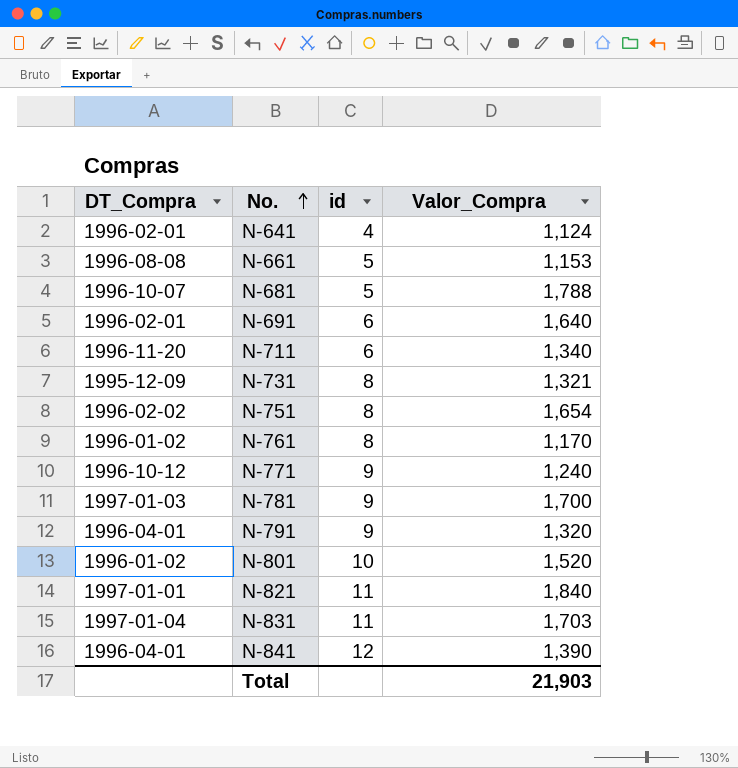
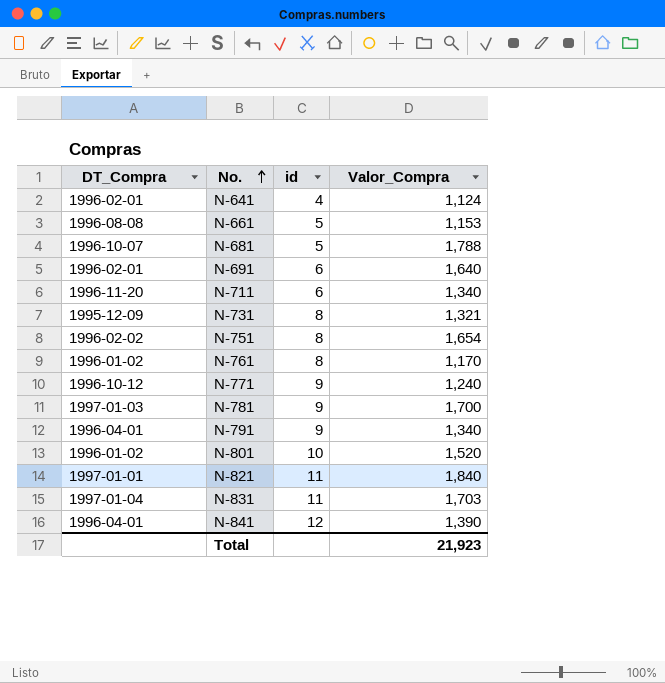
N-791 | Valor_Compra: 1,320 -> 1,340
Total | Valor_Compra: 21,903 -> 21,923

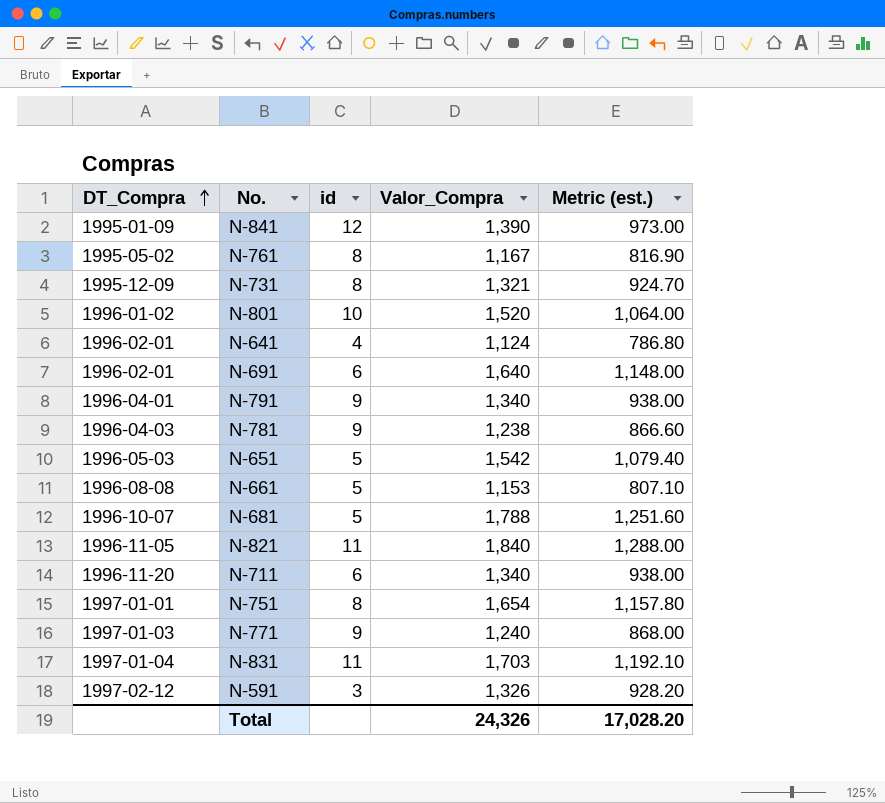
row order: No. ascending -> DT_Compra ascending
column Metric (est.) | formula: none -> [Valor_Compra] * 0.7
N-841 | DT_Compra: 1996-04-01 -> 1995-01-09
N-761 | DT_Compra: 1996-01-02 -> 1995-05-02
N-761 | Valor_Compra: 1,170 -> 1,167
N-781 | DT_Compra: 1997-01-03 -> 1996-04-03
N-781 | Valor_Compra: 1,700 -> 1,238
row N-651: none -> 1996-05-03 | 5 | 1,542 | 1,079.40
N-821 | DT_Compra: 1997-01-01 -> 1996-11-05
N-751 | DT_Compra: 1996-02-02 -> 1997-01-01
N-771 | DT_Compra: 1996-10-12 -> 1997-01-03
row N-591: none -> 1997-02-12 | 3 | 1,326 | 928.20
Total | Valor_Compra: 21,923 -> 24,326

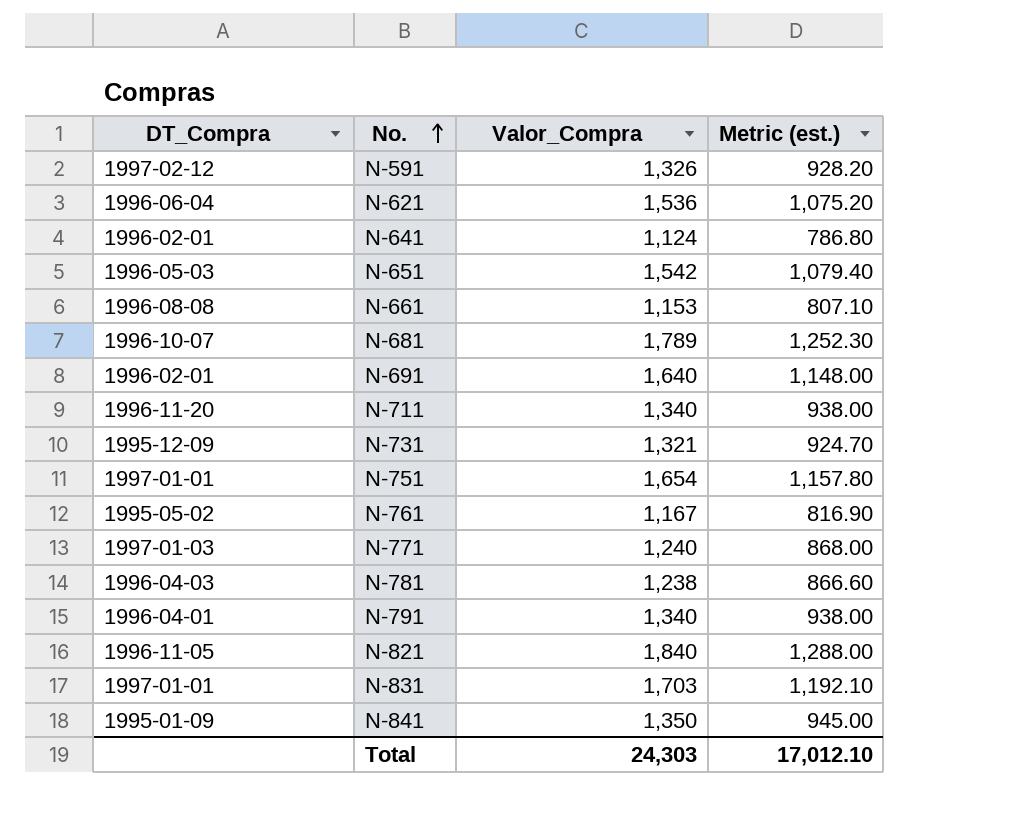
row order: DT_Compra ascending -> No. ascending
column id | position: 3 -> none
row N-801: 1996-01-02 | 10 | 1,520 | 1,064.00 -> none
row N-621: none -> 1996-06-04 | 1,536 | 1,075.20
N-681 | Valor_Compra: 1,788 -> 1,789
N-681 | Metric (est.): 1,251.60 -> 1,252.30
N-831 | DT_Compra: 1997-01-04 -> 1997-01-01
N-841 | Valor_Compra: 1,390 -> 1,350
N-841 | Metric (est.): 973.00 -> 945.00
Total | Valor_Compra: 24,326 -> 24,303
Total | Metric (est.): 17,028.20 -> 17,012.10

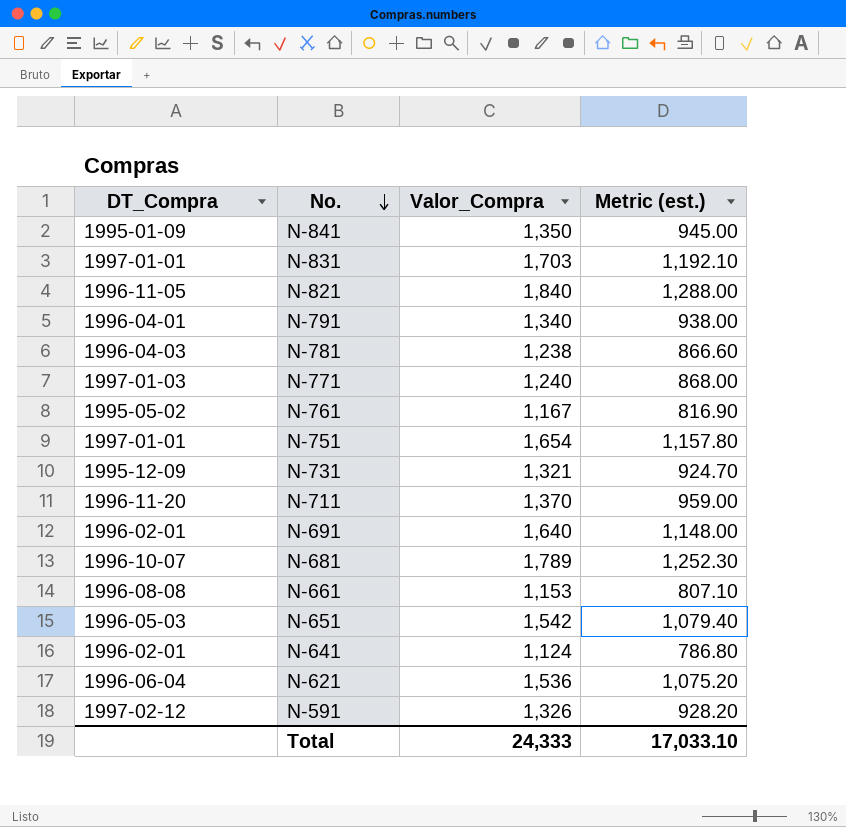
row order: No. ascending -> No. descending
N-711 | Valor_Compra: 1,340 -> 1,370
N-711 | Metric (est.): 938.00 -> 959.00
Total | Valor_Compra: 24,303 -> 24,333
Total | Metric (est.): 17,012.10 -> 17,033.10

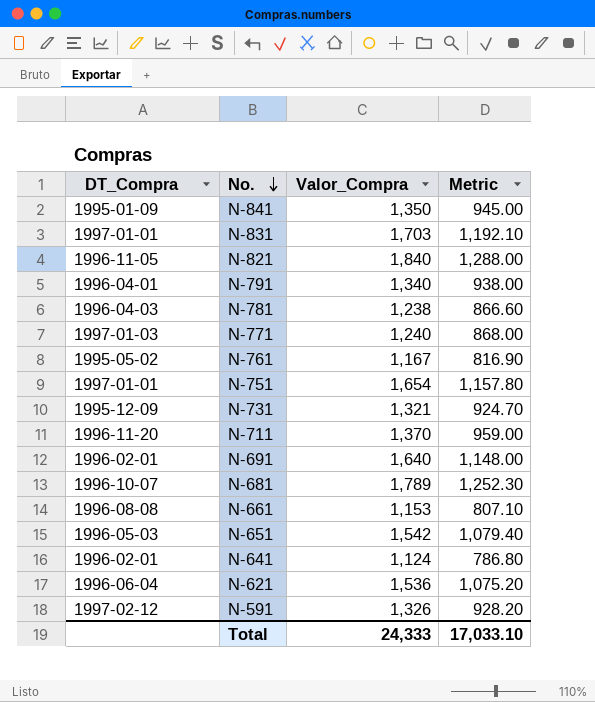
column name: Metric (est.) -> Metric

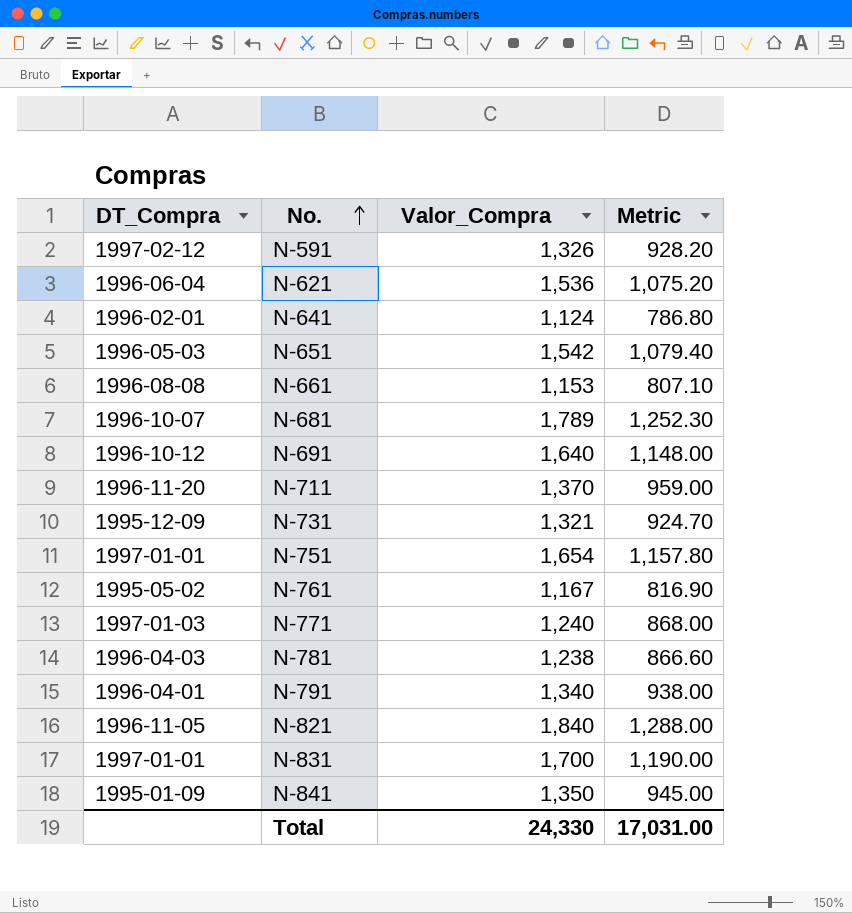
row order: No. descending -> No. ascending
N-691 | DT_Compra: 1996-02-01 -> 1996-10-12
N-831 | Valor_Compra: 1,703 -> 1,700
N-831 | Metric: 1,192.10 -> 1,190.00
Total | Valor_Compra: 24,333 -> 24,330
Total | Metric: 17,033.10 -> 17,031.00

